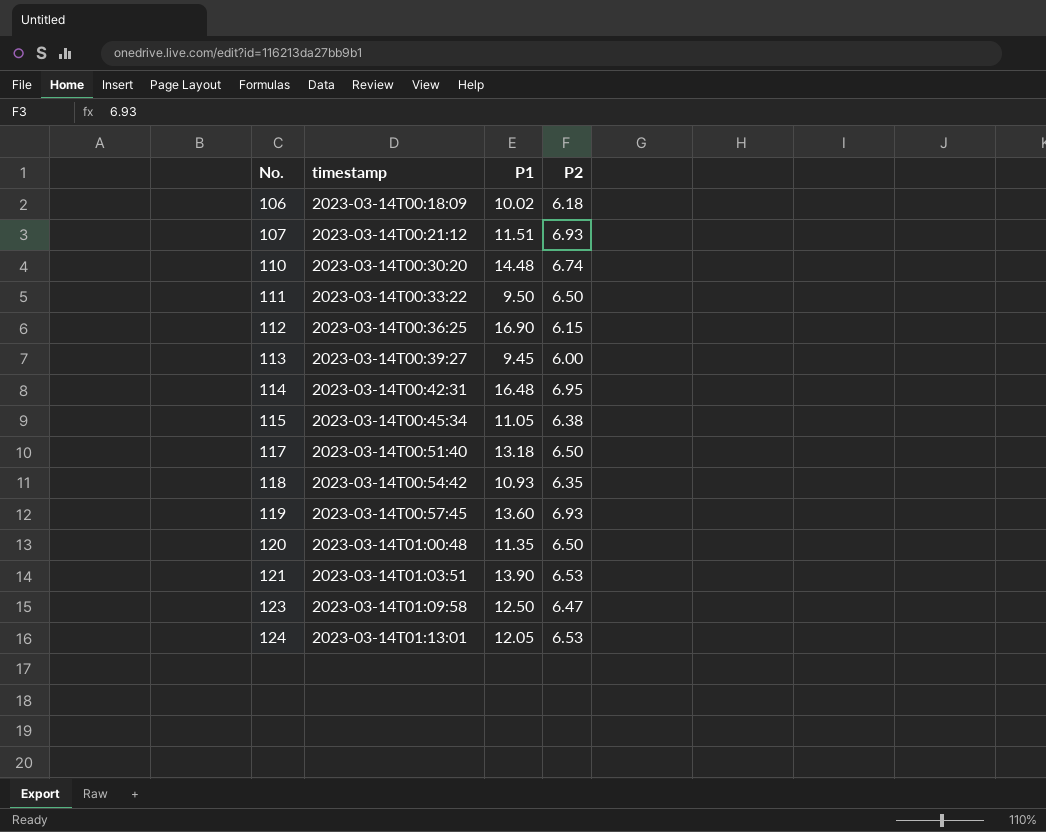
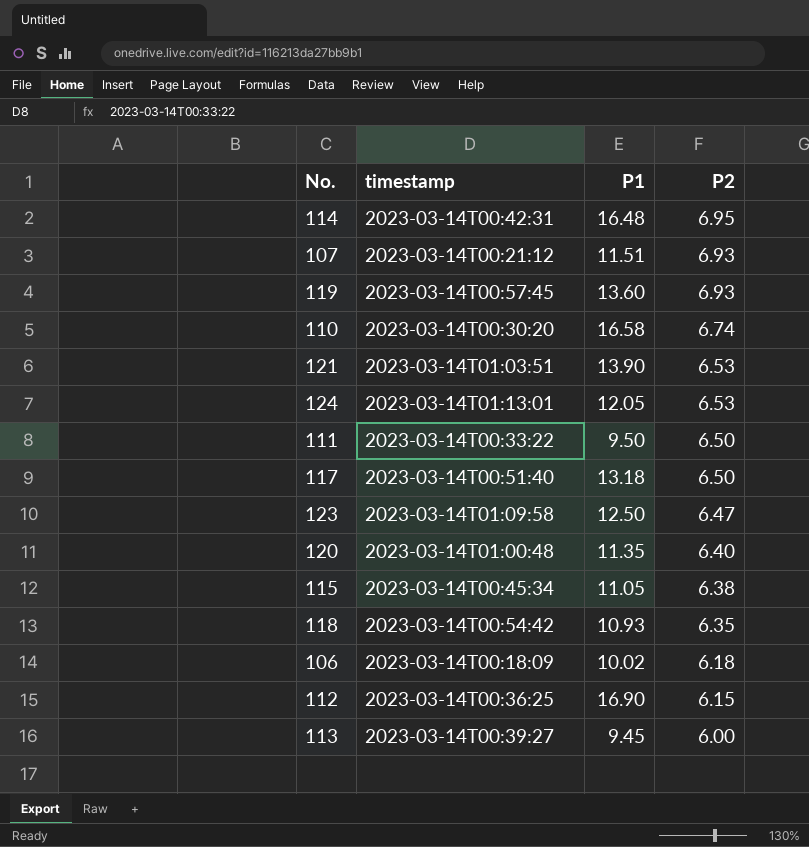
row order: No. ascending -> P2 descending
110 | P1: 14.48 -> 16.58
120 | P2: 6.50 -> 6.40

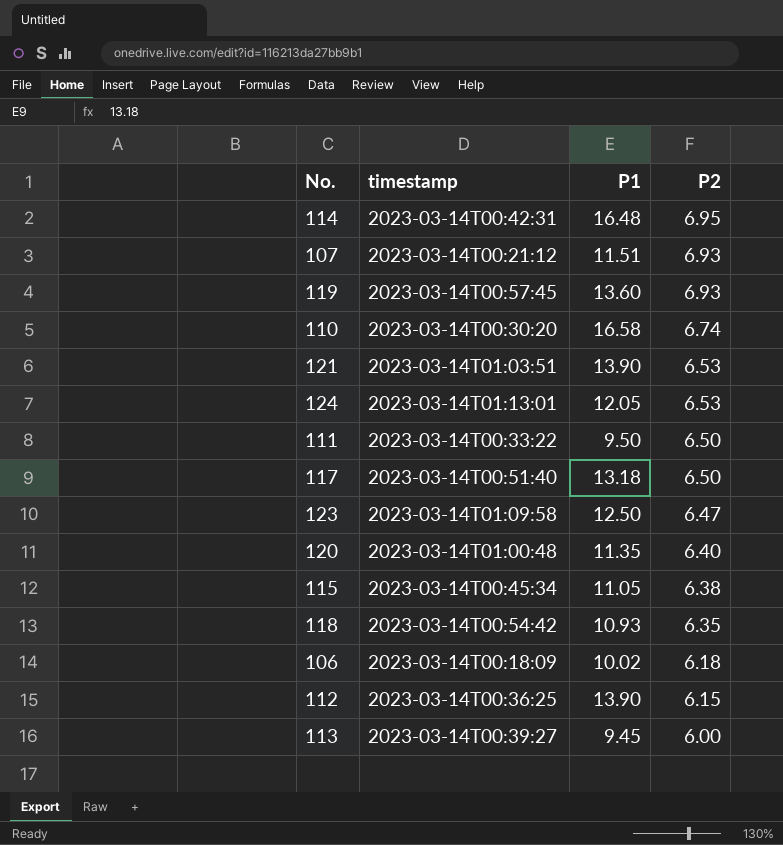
112 | P1: 16.90 -> 13.90

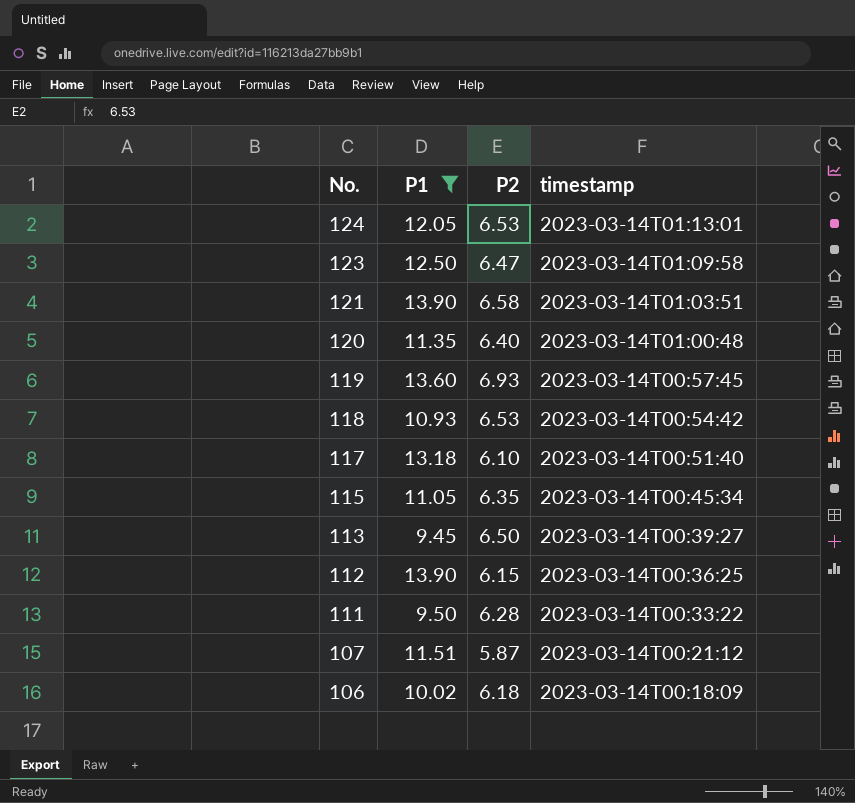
filter: none -> P1 <= 13.90
row order: P2 descending -> No. descending
column timestamp | position: 2 -> 4
121 | P2: 6.53 -> 6.58
118 | P2: 6.35 -> 6.53
117 | P2: 6.50 -> 6.10
115 | P2: 6.38 -> 6.35
113 | P2: 6.00 -> 6.50
111 | P2: 6.50 -> 6.28
107 | P2: 6.93 -> 5.87

